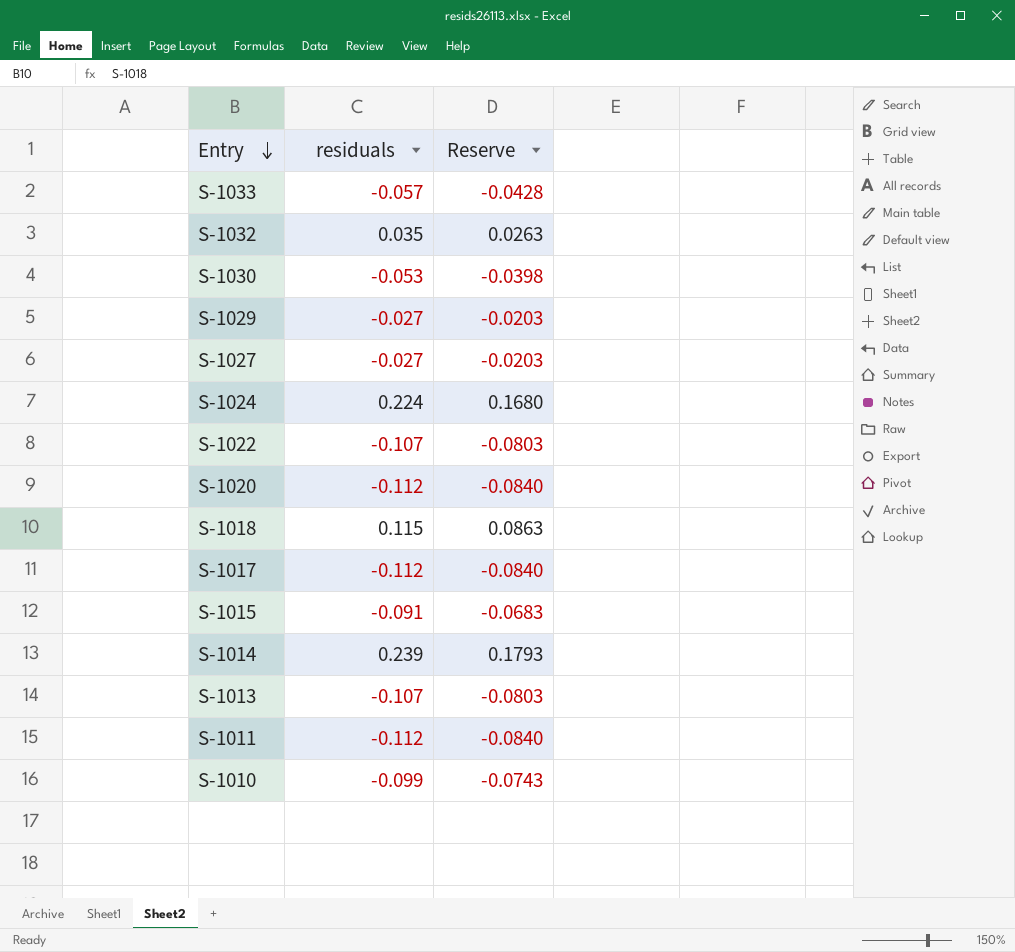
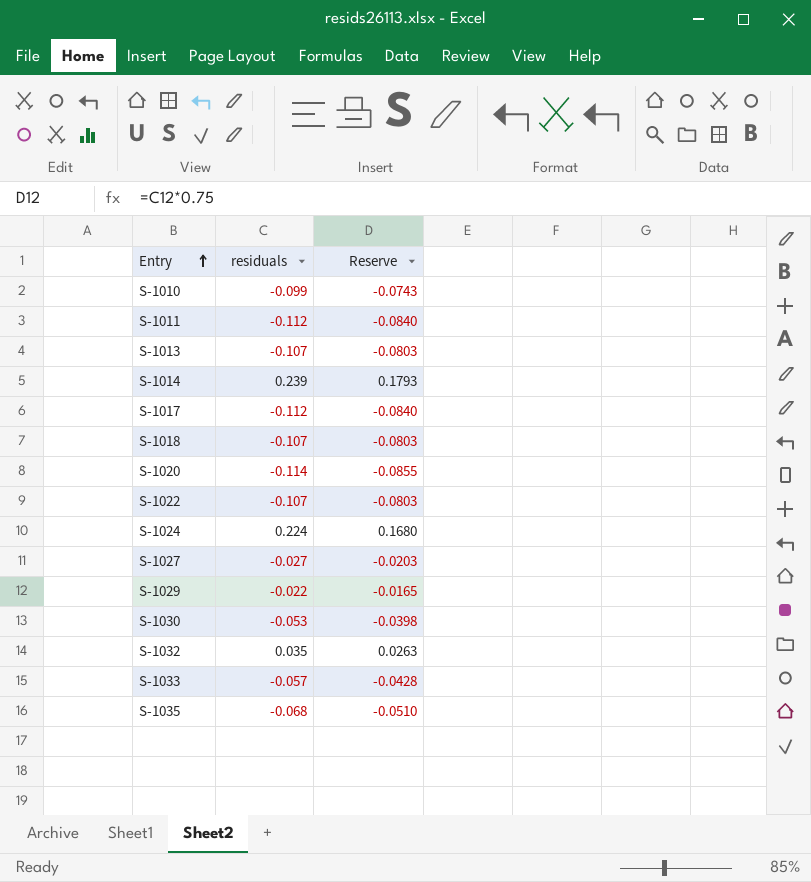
row order: Entry descending -> Entry ascending
row S-1015: -0.091 | -0.0683 -> none
S-1018 | residuals: 0.115 -> -0.107
S-1018 | Reserve: 0.0863 -> -0.0803
S-1020 | residuals: -0.112 -> -0.114
S-1020 | Reserve: -0.0840 -> -0.0855
S-1029 | residuals: -0.027 -> -0.022
S-1029 | Reserve: -0.0203 -> -0.0165
row S-1035: none -> -0.068 | -0.0510

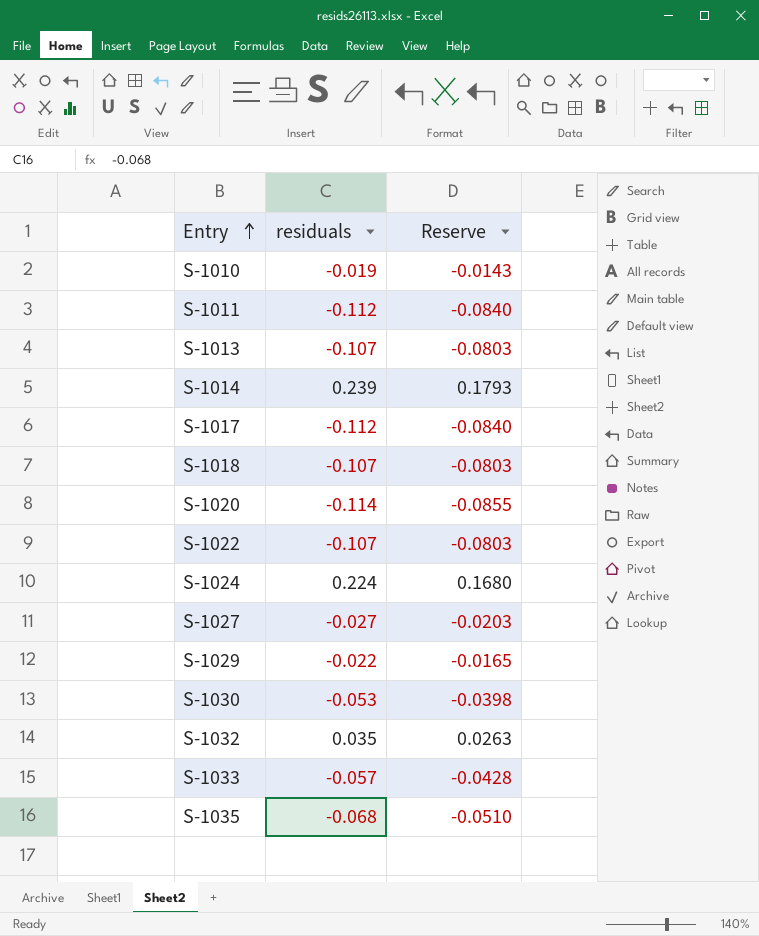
S-1010 | residuals: -0.099 -> -0.019
S-1010 | Reserve: -0.0743 -> -0.0143

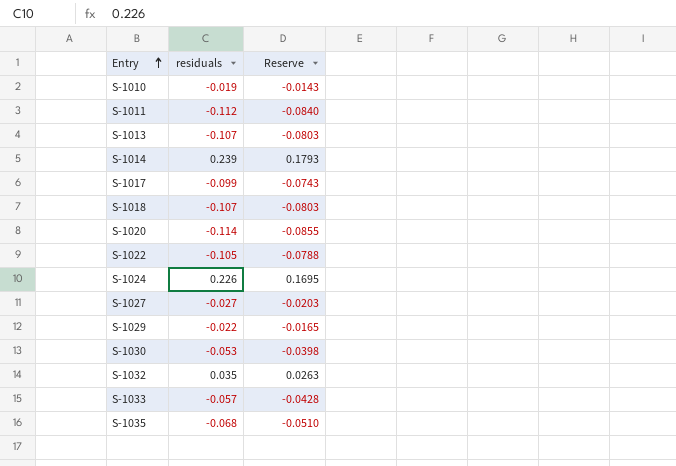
S-1017 | residuals: -0.112 -> -0.099
S-1017 | Reserve: -0.0840 -> -0.0743
S-1022 | residuals: -0.107 -> -0.105
S-1022 | Reserve: -0.0803 -> -0.0788
S-1024 | residuals: 0.224 -> 0.226
S-1024 | Reserve: 0.1680 -> 0.1695

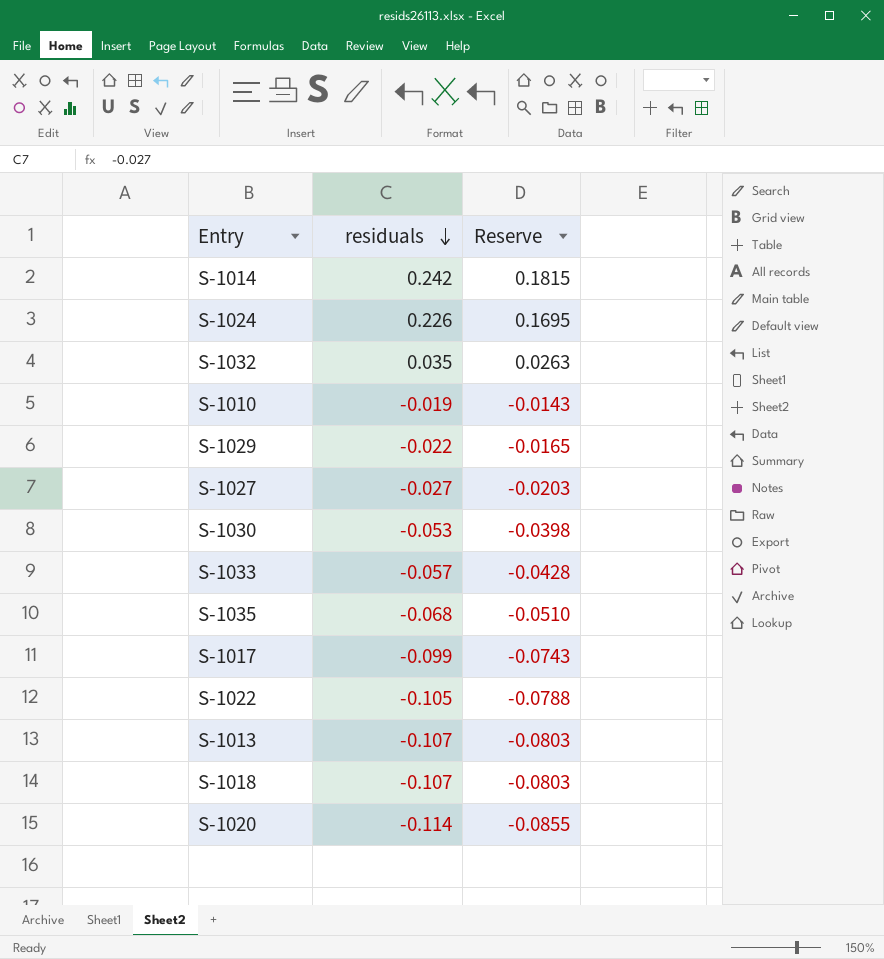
row order: Entry ascending -> residuals descending
row S-1011: -0.112 | -0.0840 -> none
S-1014 | residuals: 0.239 -> 0.242
S-1014 | Reserve: 0.1793 -> 0.1815

